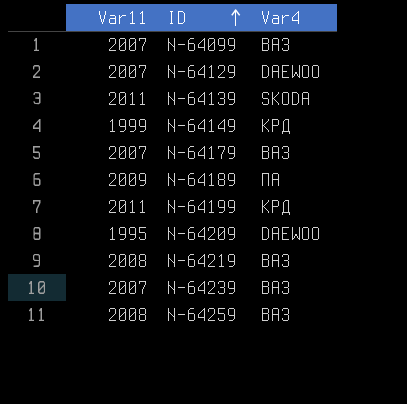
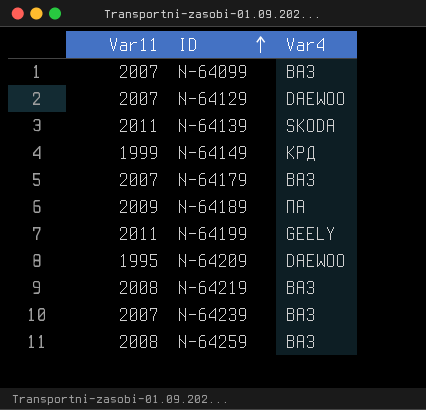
N-64199 | Var4: КРД -> GEELY

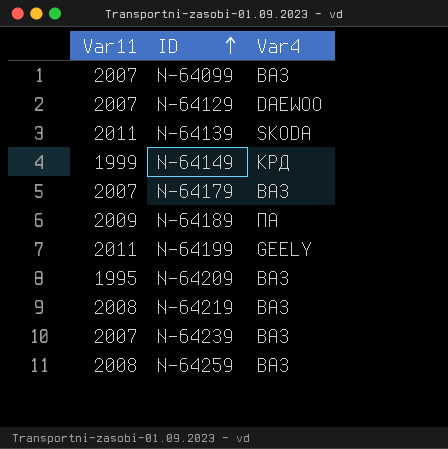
N-64209 | Var4: DAEWOO -> ВАЗ

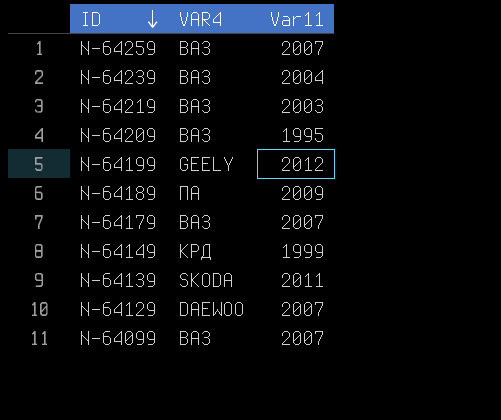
row order: ID ascending -> ID descending
column name: Var4 -> VAR4
column Var11 | position: 1 -> 3
N-64259 | Var11: 2008 -> 2007
N-64239 | Var11: 2007 -> 2004
N-64219 | Var11: 2008 -> 2003
N-64199 | Var11: 2011 -> 2012

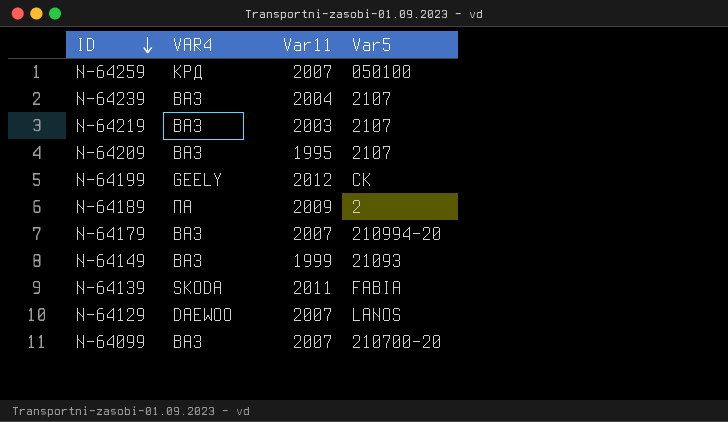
column Var5 | position: none -> 4
N-64259 | VAR4: ВАЗ -> КРД
N-64149 | VAR4: КРД -> ВАЗ

